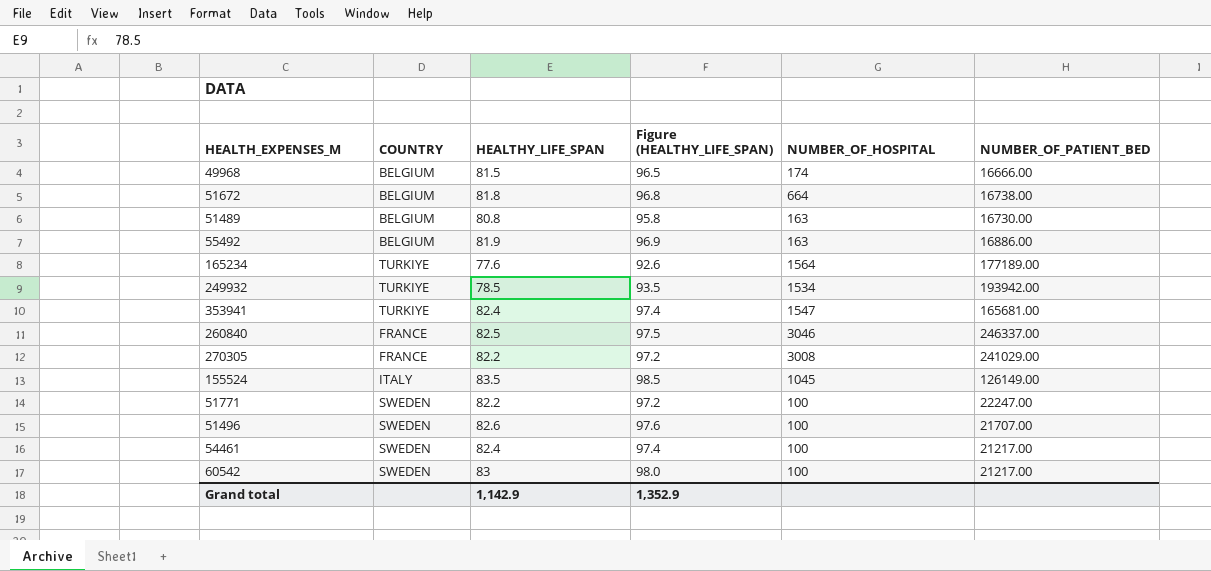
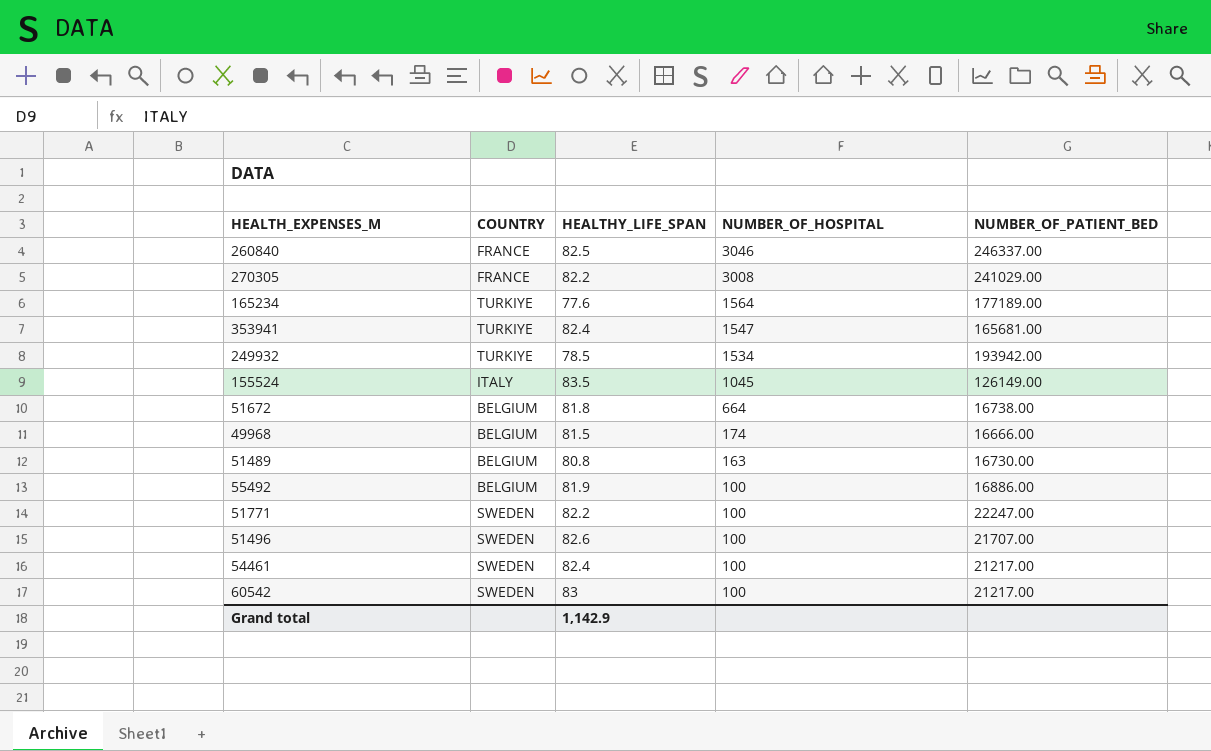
row order: none -> NUMBER_OF_HOSPITAL descending
column Figure (HEALTHY_LIFE_SPAN) | formula: [HEALTHY_LIFE_SPAN] + 15 -> none
55492 | NUMBER_OF_HOSPITAL: 163 -> 100

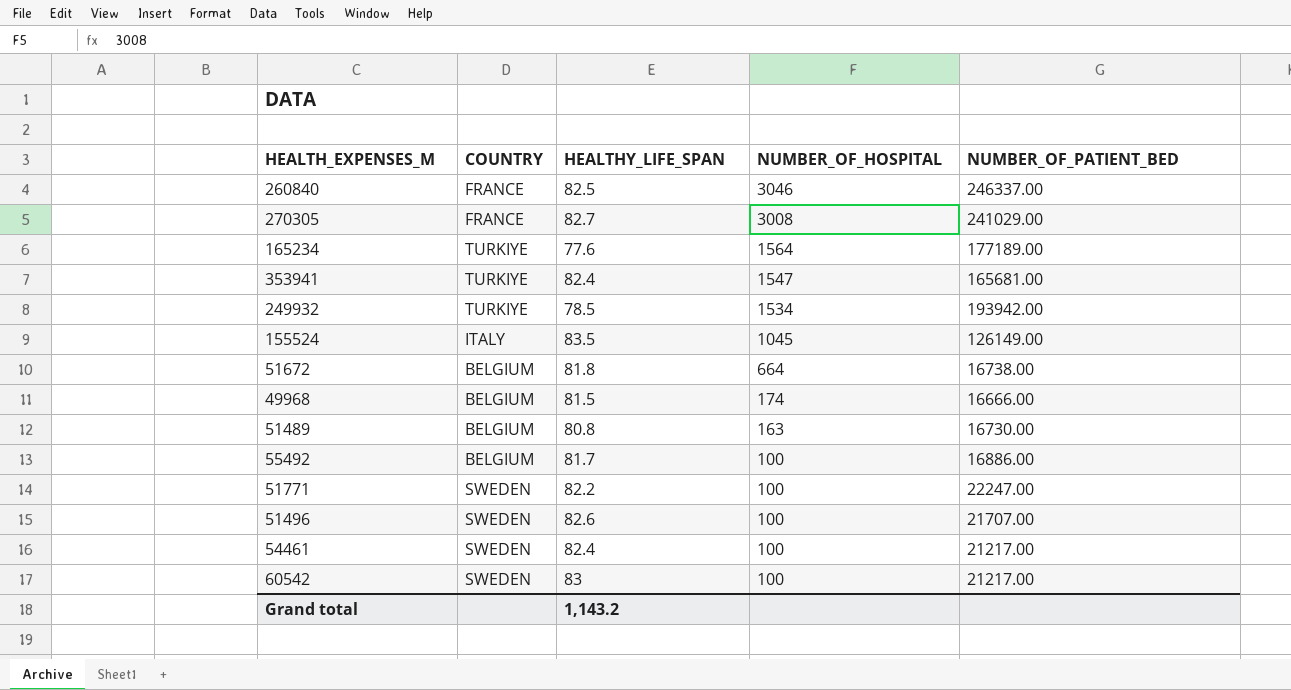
270305 | HEALTHY_LIFE_SPAN: 82.2 -> 82.7
55492 | HEALTHY_LIFE_SPAN: 81.9 -> 81.7
Grand total | HEALTHY_LIFE_SPAN: 1,142.9 -> 1,143.2

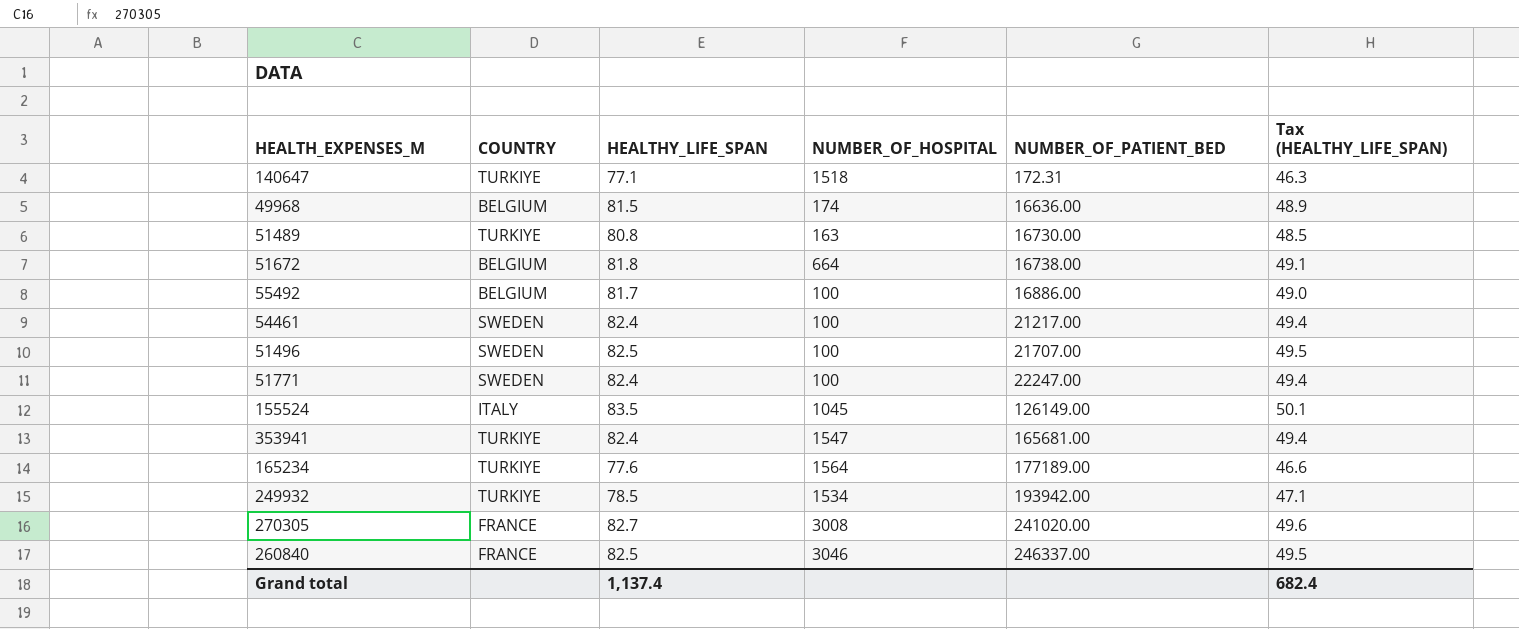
row order: NUMBER_OF_HOSPITAL descending -> NUMBER_OF_PATIENT_BED ascending
column Tax (HEALTHY_LIFE_SPAN) | formula: none -> [HEALTHY_LIFE_SPAN] * 0.6
row 60542: SWEDEN | 83 | 100 | 21217.00 -> none
row 140647: none -> TURKIYE | 77.1 | 1518 | 172.31 | 46.3
49968 | NUMBER_OF_PATIENT_BED: 16666.00 -> 16636.00
51489 | COUNTRY: BELGIUM -> TURKIYE
51496 | HEALTHY_LIFE_SPAN: 82.6 -> 82.5
51771 | HEALTHY_LIFE_SPAN: 82.2 -> 82.4
270305 | NUMBER_OF_PATIENT_BED: 241029.00 -> 241020.00
Grand total | HEALTHY_LIFE_SPAN: 1,143.2 -> 1,137.4

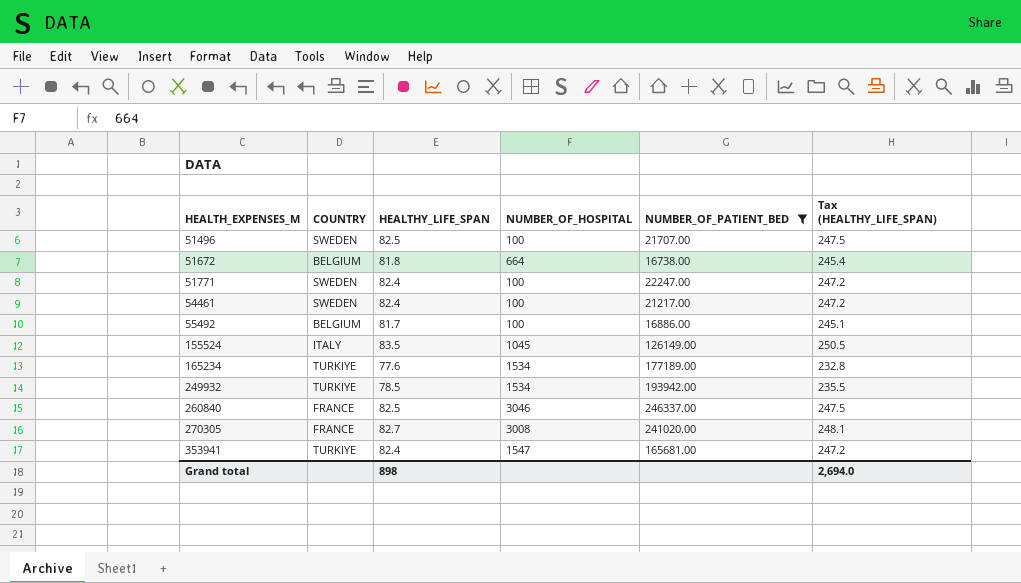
filter: none -> NUMBER_OF_PATIENT_BED >= 16738.00
row order: NUMBER_OF_PATIENT_BED ascending -> HEALTH_EXPENSES_M ascending
column Tax (HEALTHY_LIFE_SPAN) | formula: [HEALTHY_LIFE_SPAN] * 0.6 -> [HEALTHY_LIFE_SPAN] * 3
165234 | NUMBER_OF_HOSPITAL: 1564 -> 1534
Grand total | HEALTHY_LIFE_SPAN: 1,137.4 -> 898
Grand total | Tax (HEALTHY_LIFE_SPAN): 682.4 -> 2,694.0

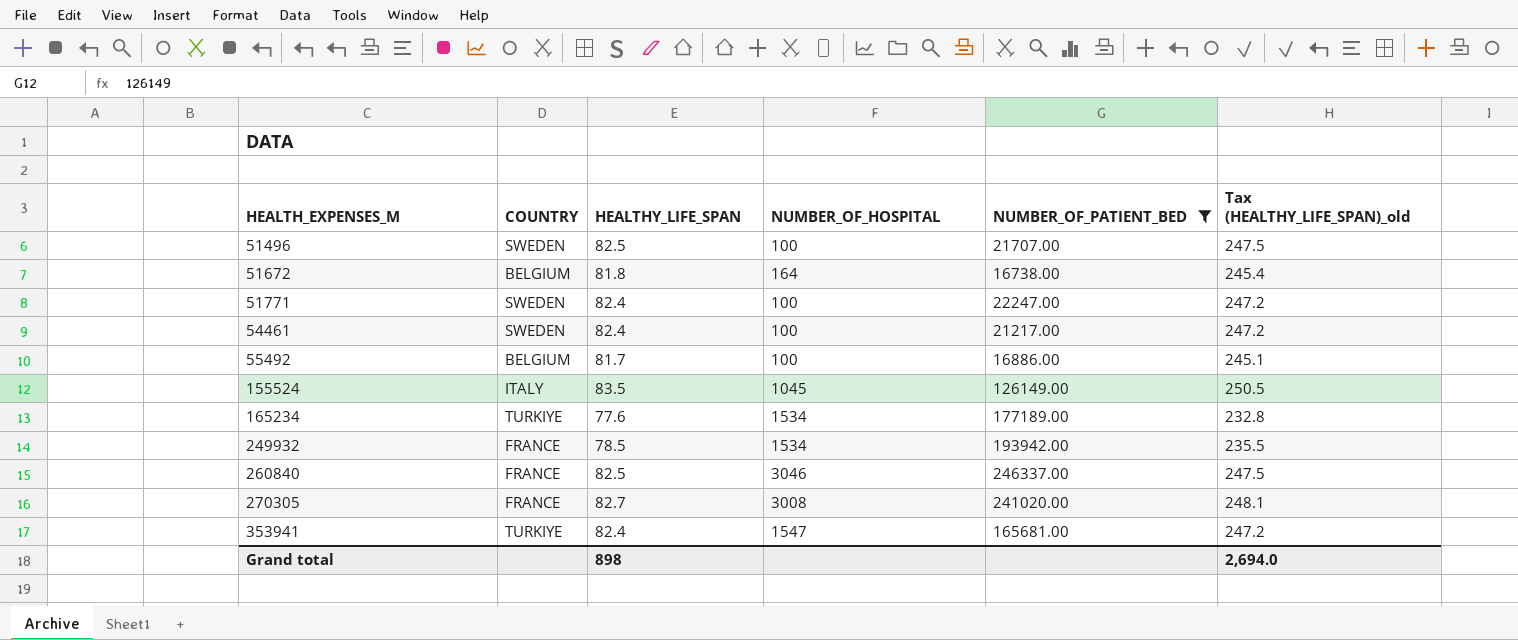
column name: Tax (HEALTHY_LIFE_SPAN) -> Tax (HEALTHY_LIFE_SPAN)_old
51672 | NUMBER_OF_HOSPITAL: 664 -> 164
249932 | COUNTRY: TURKIYE -> FRANCE

